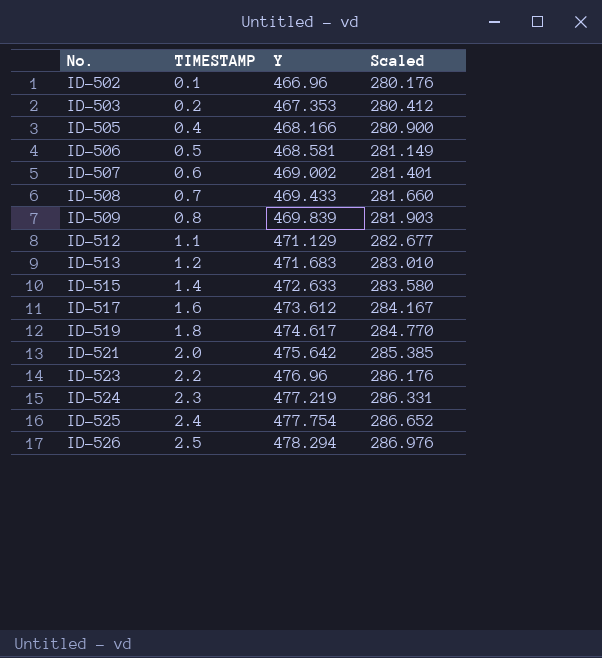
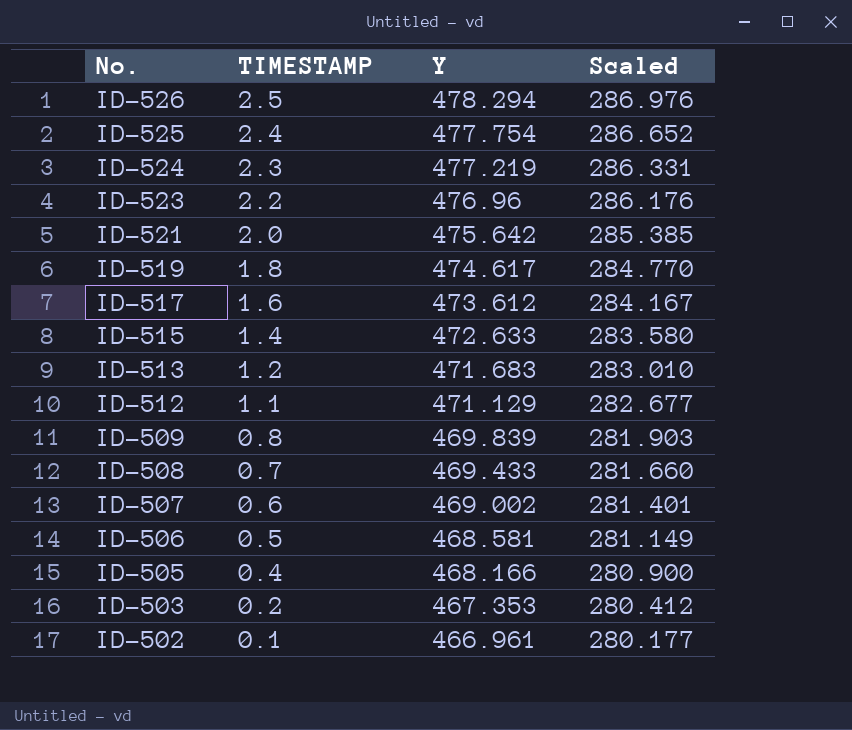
row order: No. ascending -> No. descending
ID-502 | Y: 466.96 -> 466.961
ID-502 | Scaled: 280.176 -> 280.177

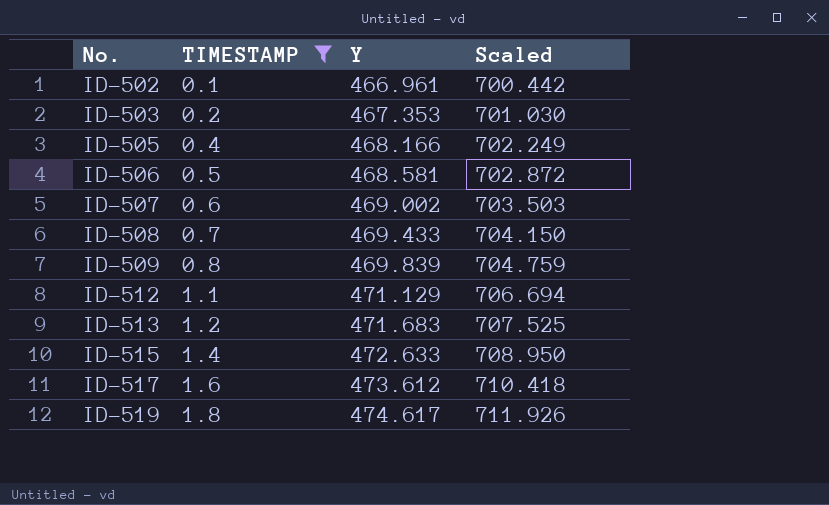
filter: none -> TIMESTAMP <= 1.8
row order: No. descending -> No. ascending
column Scaled | formula: [Y] * 0.6 -> [Y] * 1.5

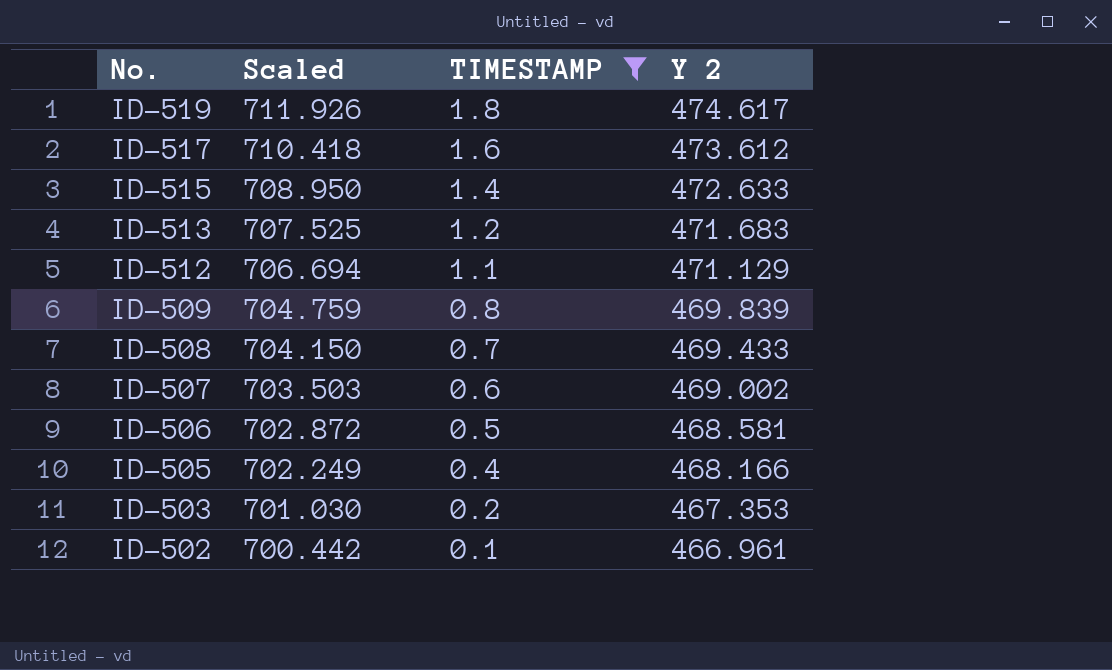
row order: No. ascending -> No. descending
column Scaled | position: 4 -> 2
column name: Y -> Y 2

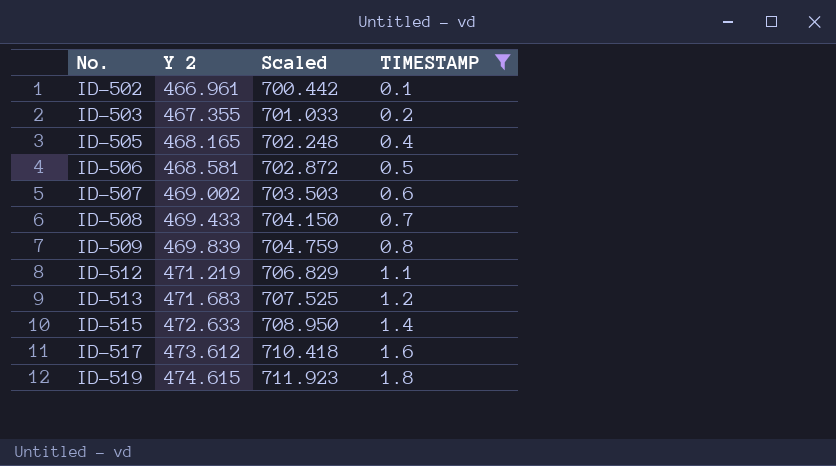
row order: No. descending -> No. ascending
column Y 2 | position: 4 -> 2
ID-503 | Y 2: 467.353 -> 467.355
ID-503 | Scaled: 701.030 -> 701.033
ID-505 | Y 2: 468.166 -> 468.165
ID-505 | Scaled: 702.249 -> 702.248
ID-512 | Y 2: 471.129 -> 471.219
ID-512 | Scaled: 706.694 -> 706.829
ID-519 | Y 2: 474.617 -> 474.615
ID-519 | Scaled: 711.926 -> 711.923

